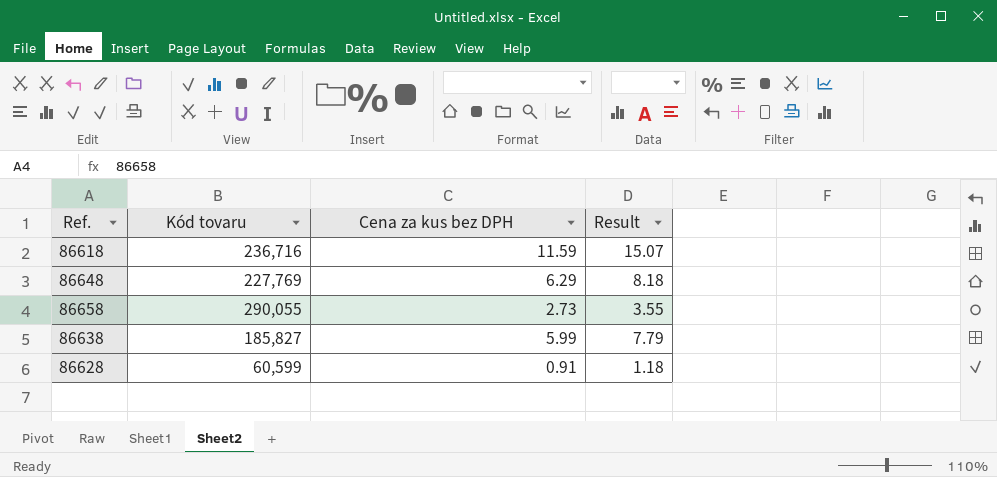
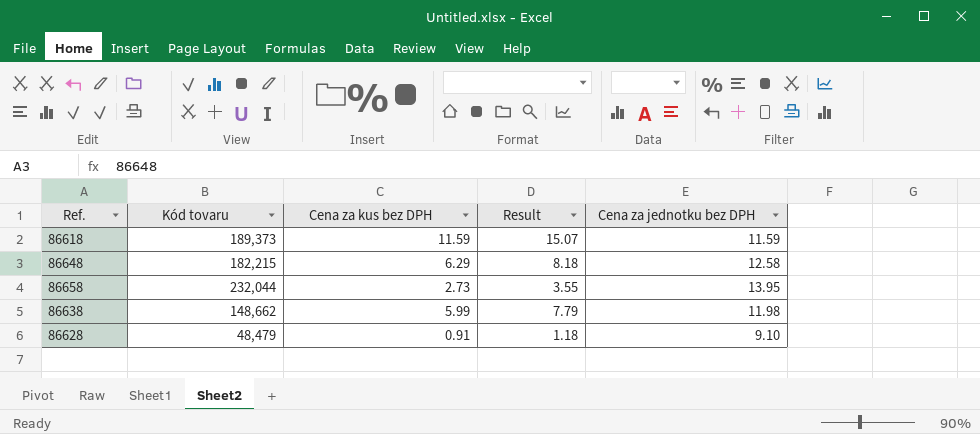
column Cena za jednotku bez DPH | position: none -> 5
86618 | Kód tovaru: 236,716 -> 189,373
86648 | Kód tovaru: 227,769 -> 182,215
86658 | Kód tovaru: 290,055 -> 232,044
86638 | Kód tovaru: 185,827 -> 148,662
86628 | Kód tovaru: 60,599 -> 48,479

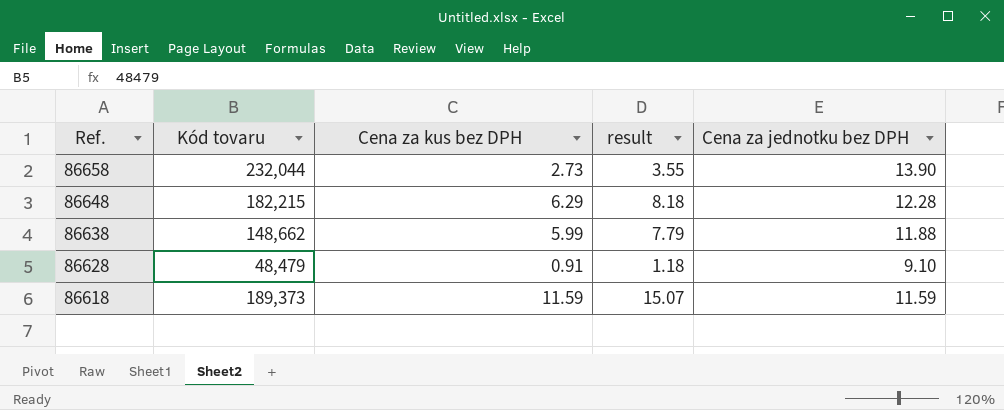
row order: none -> Ref. descending
column name: Result -> result
86658 | Cena za jednotku bez DPH: 13.95 -> 13.90
86648 | Cena za jednotku bez DPH: 12.58 -> 12.28
86638 | Cena za jednotku bez DPH: 11.98 -> 11.88

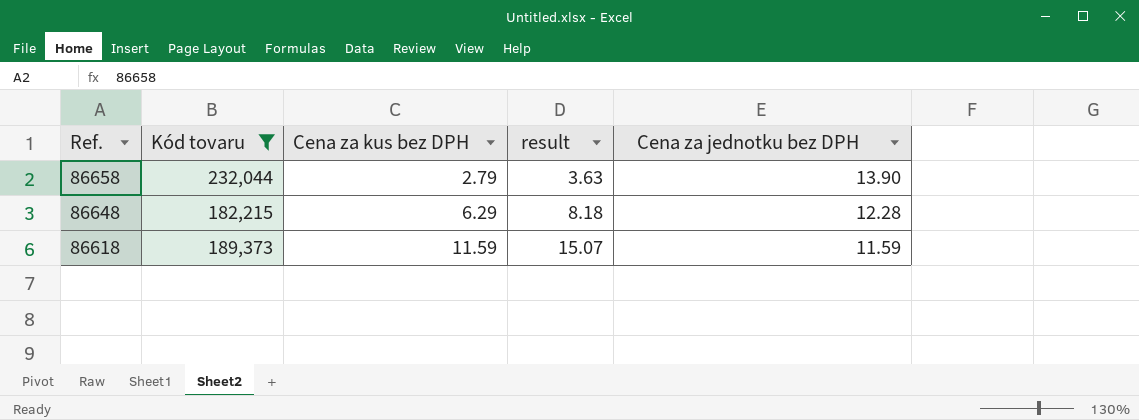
filter: none -> Kód tovaru >= 182,215
86658 | Cena za kus bez DPH: 2.73 -> 2.79
86658 | result: 3.55 -> 3.63

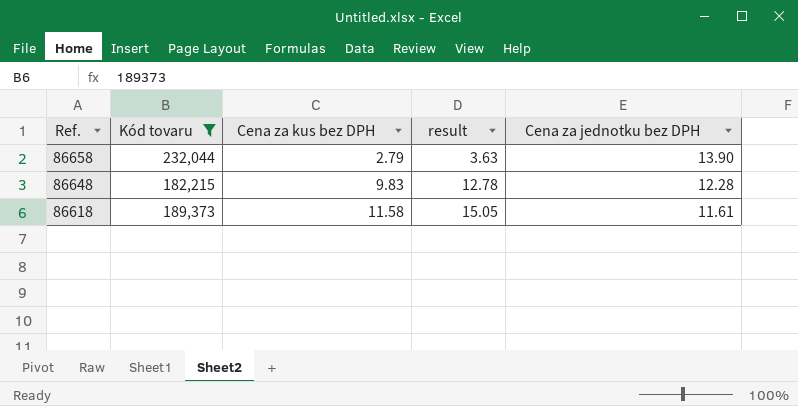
86648 | Cena za kus bez DPH: 6.29 -> 9.83
86648 | result: 8.18 -> 12.78
86618 | Cena za kus bez DPH: 11.59 -> 11.58
86618 | result: 15.07 -> 15.05
86618 | Cena za jednotku bez DPH: 11.59 -> 11.61

